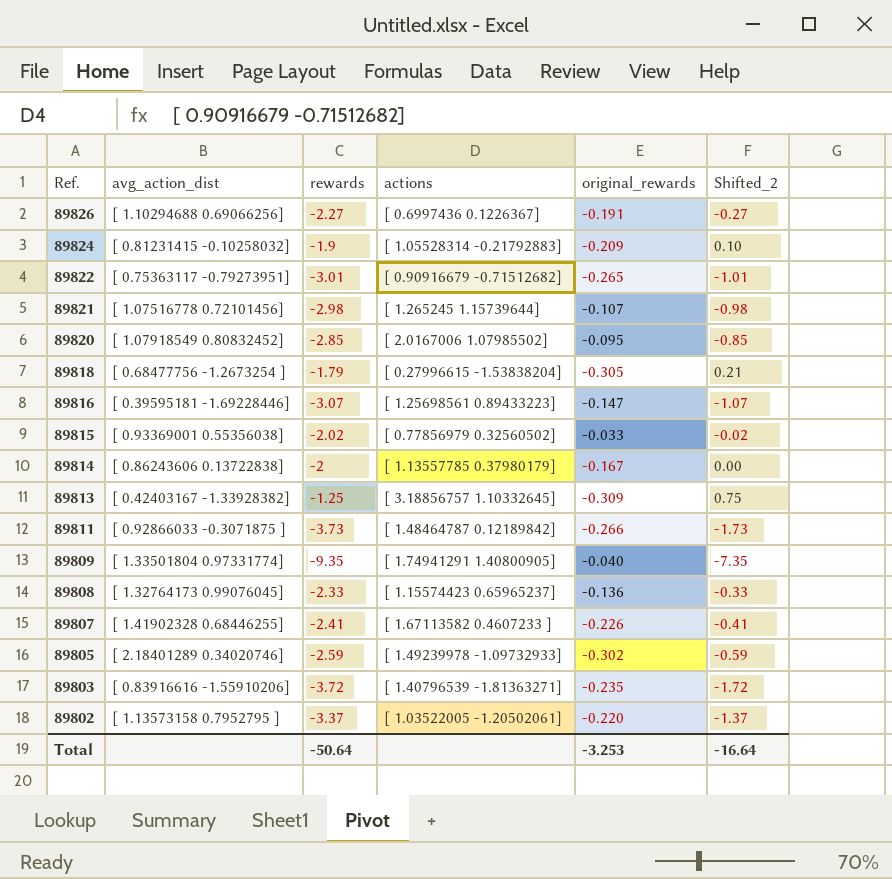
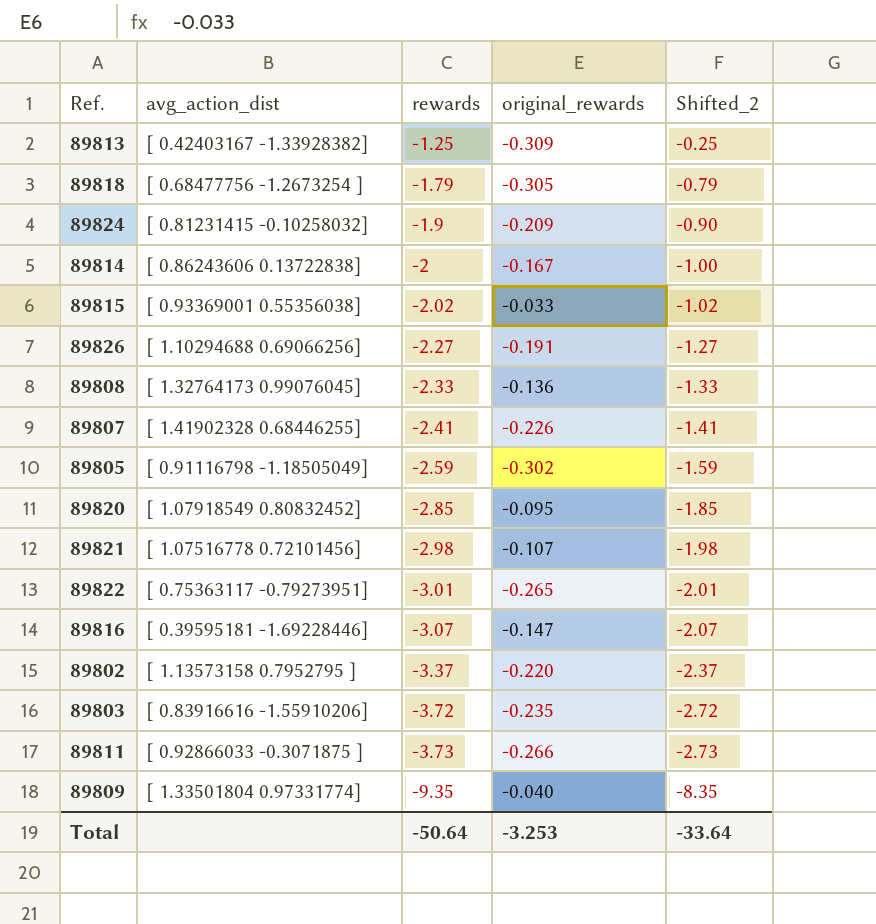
row order: Ref. descending -> rewards descending
column actions | position: 4 -> none
column Shifted_2 | formula: [rewards] + 2 -> [rewards] + 1
89805 | avg_action_dist: [ 2.18401289 0.34020746] -> [ 0.91116798 -1.18505049]
Total | Shifted_2: -16.64 -> -33.64

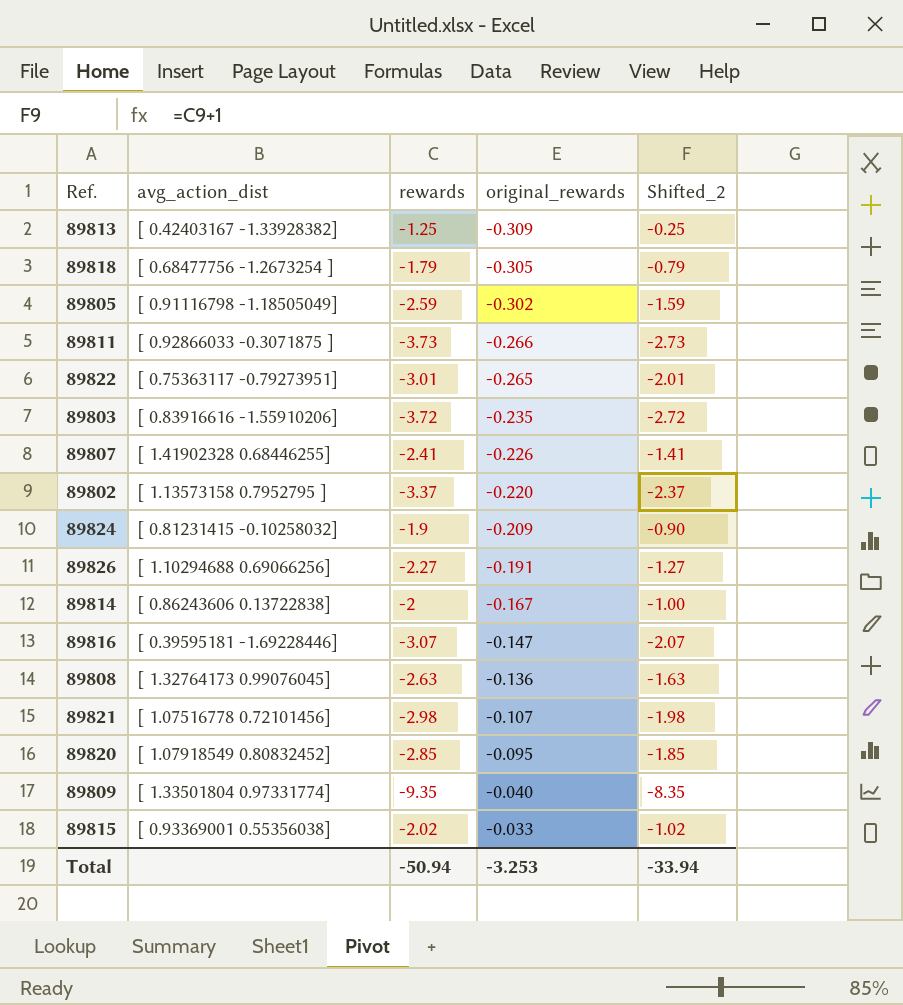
row order: rewards descending -> original_rewards ascending
89808 | rewards: -2.33 -> -2.63
89808 | Shifted_2: -1.33 -> -1.63
Total | rewards: -50.64 -> -50.94
Total | Shifted_2: -33.64 -> -33.94

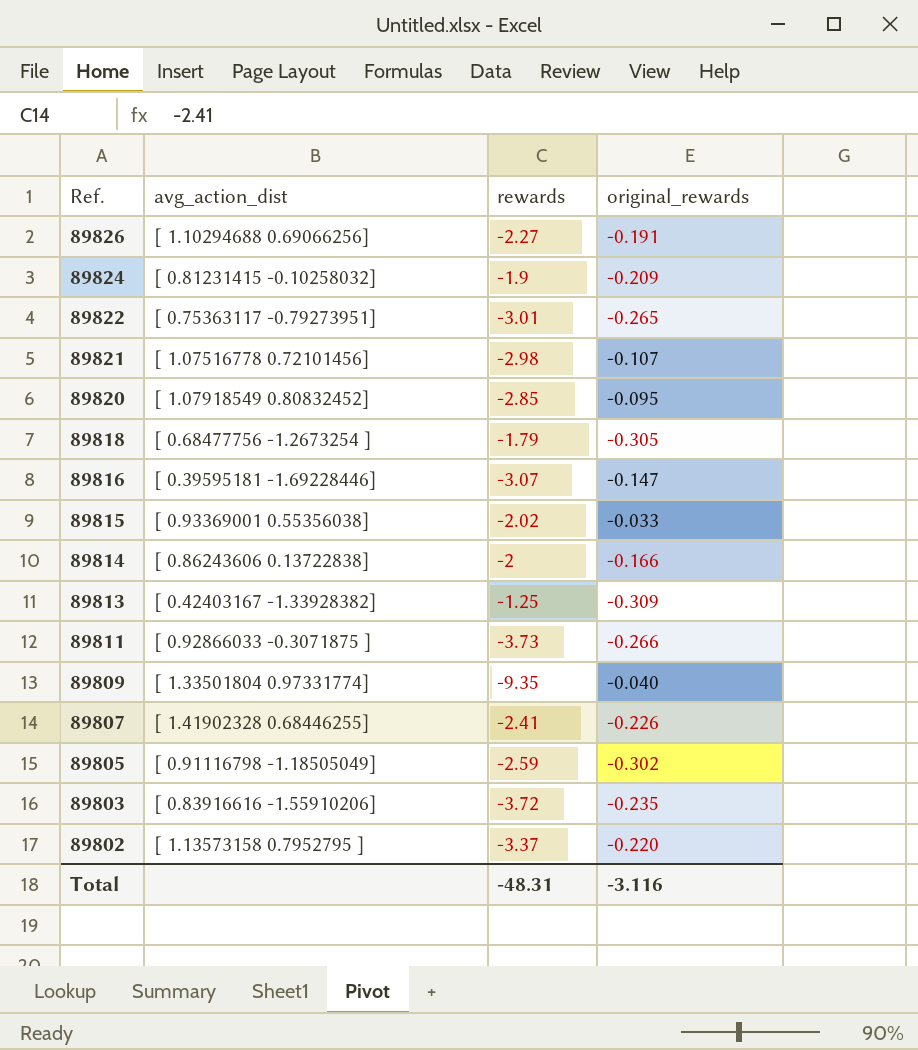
row order: original_rewards ascending -> Ref. descending
column Shifted_2 | formula: [rewards] + 1 -> none
row 89808: [ 1.32764173 0.99076045] | -2.63 | -0.136 | -1.63 -> none
89814 | original_rewards: -0.167 -> -0.166
Total | rewards: -50.94 -> -48.31
Total | original_rewards: -3.253 -> -3.116

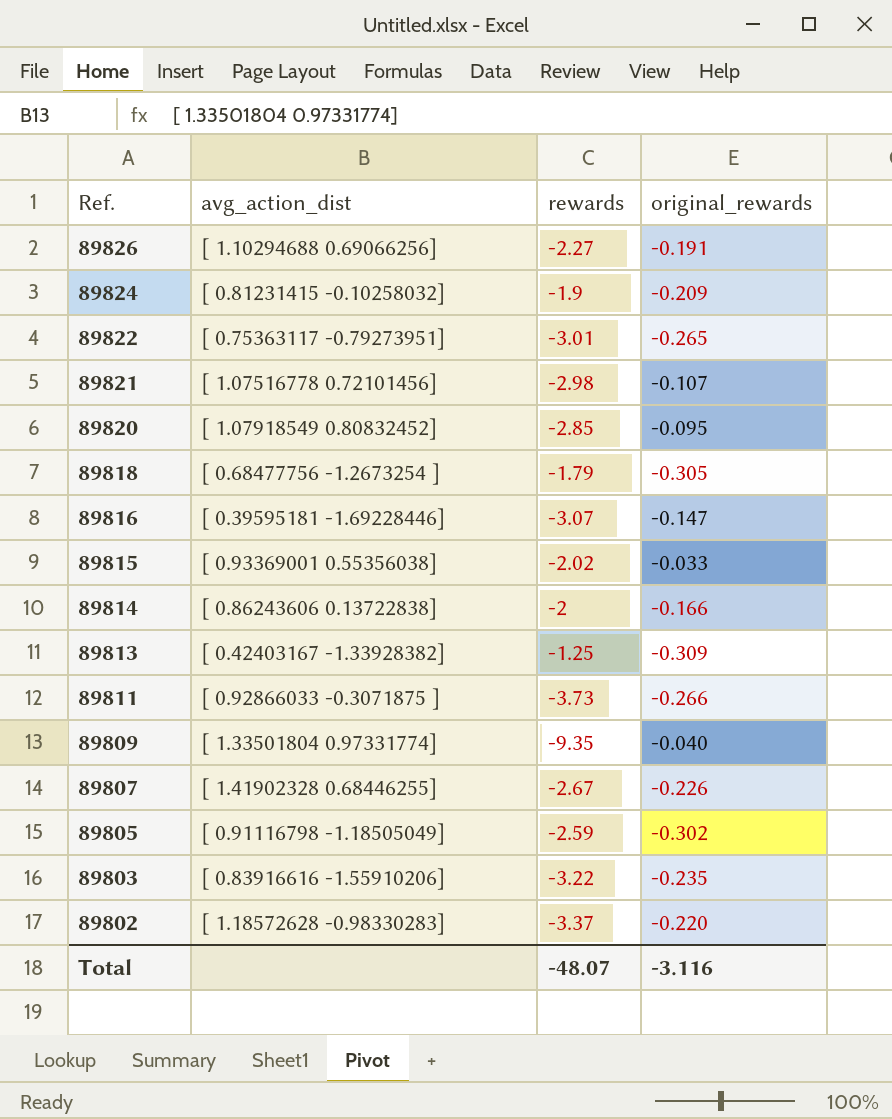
89807 | rewards: -2.41 -> -2.67
89803 | rewards: -3.72 -> -3.22
89802 | avg_action_dist: [ 1.13573158 0.7952795 ] -> [ 1.18572628 -0.98330283]
Total | rewards: -48.31 -> -48.07

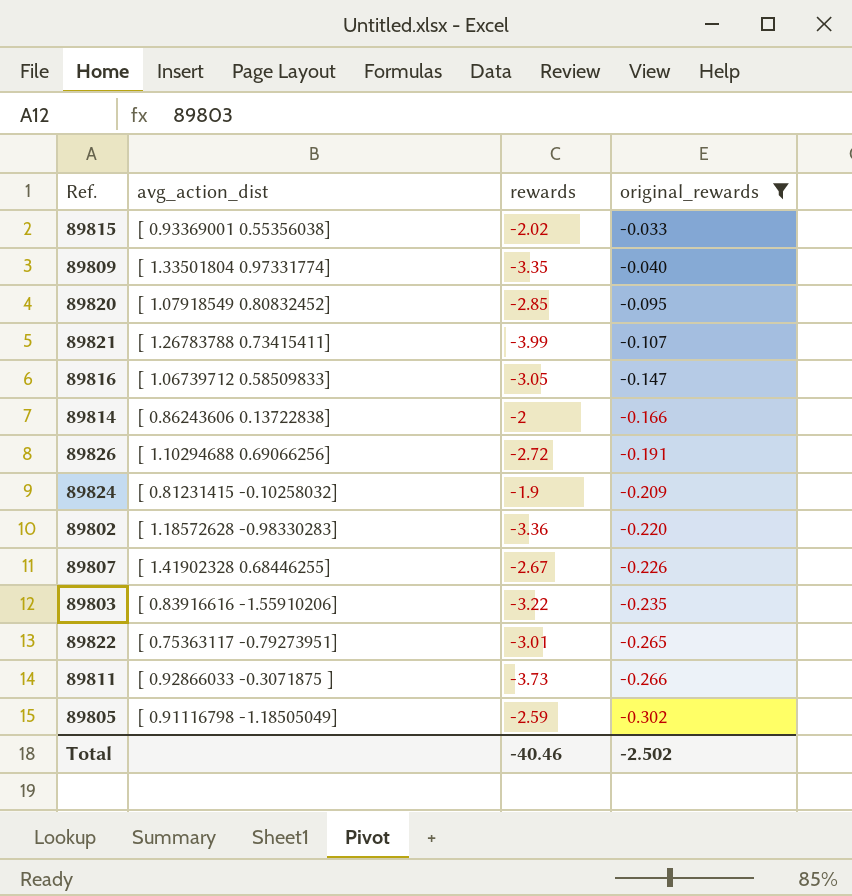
filter: none -> original_rewards >= -0.302
row order: Ref. descending -> original_rewards descending
89809 | rewards: -9.35 -> -3.35
89821 | avg_action_dist: [ 1.07516778 0.72101456] -> [ 1.26783788 0.73415411]
89821 | rewards: -2.98 -> -3.99
89816 | avg_action_dist: [ 0.39595181 -1.69228446] -> [ 1.06739712 0.58509833]
89816 | rewards: -3.07 -> -3.05
89826 | rewards: -2.27 -> -2.72
89802 | rewards: -3.37 -> -3.36
Total | rewards: -48.07 -> -40.46
Total | original_rewards: -3.116 -> -2.502

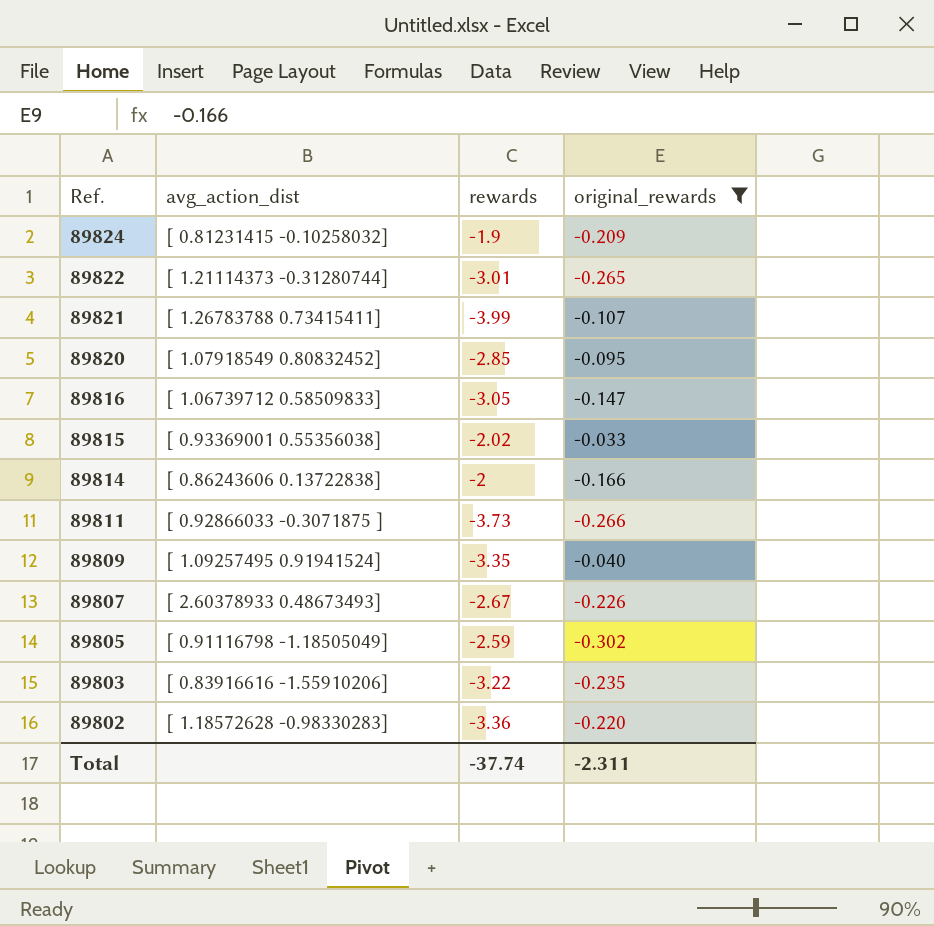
row order: original_rewards descending -> Ref. descending
row 89826: [ 1.10294688 0.69066256] | -2.72 | -0.191 -> none
89822 | avg_action_dist: [ 0.75363117 -0.79273951] -> [ 1.21114373 -0.31280744]
89809 | avg_action_dist: [ 1.33501804 0.97331774] -> [ 1.09257495 0.91941524]
89807 | avg_action_dist: [ 1.41902328 0.68446255] -> [ 2.60378933 0.48673493]
Total | rewards: -40.46 -> -37.74
Total | original_rewards: -2.502 -> -2.311

